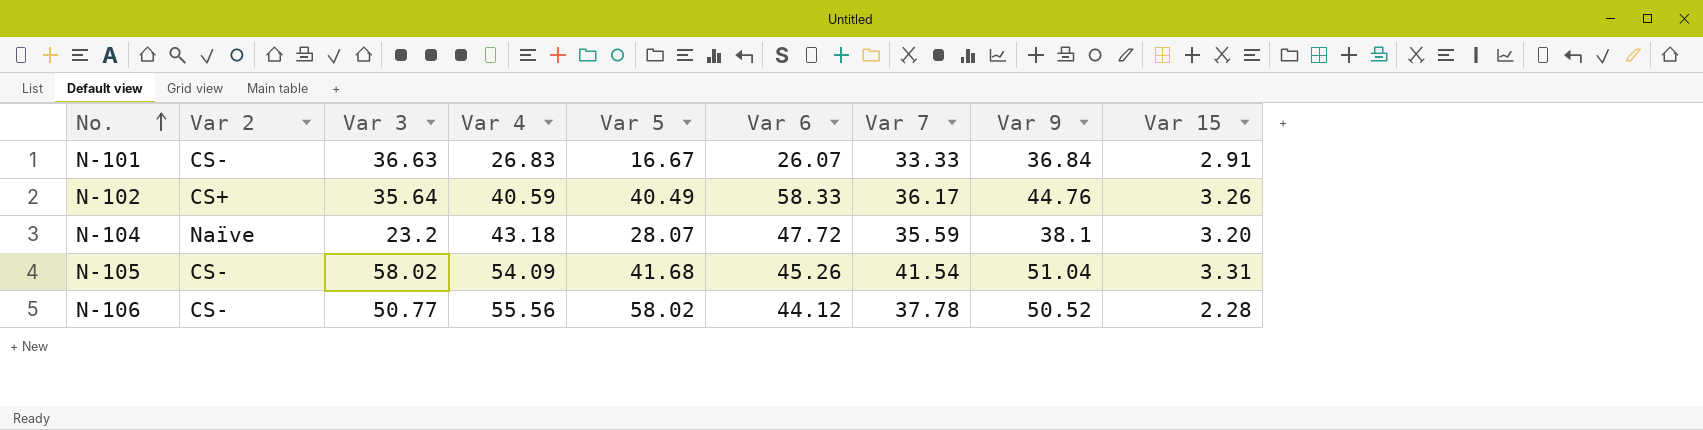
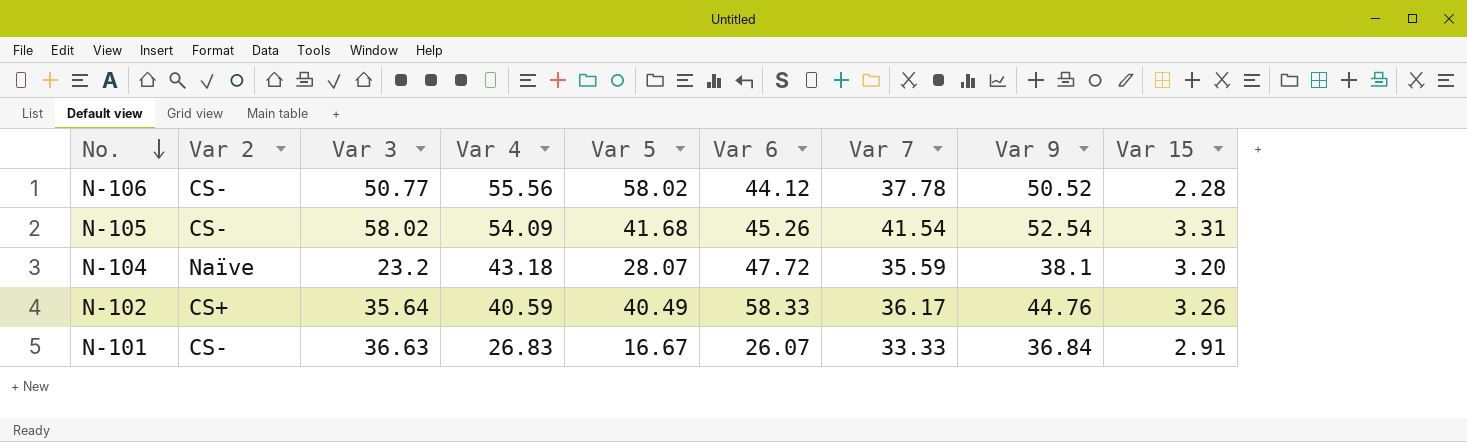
row order: No. ascending -> No. descending
N-105 | Var 9: 51.04 -> 52.54

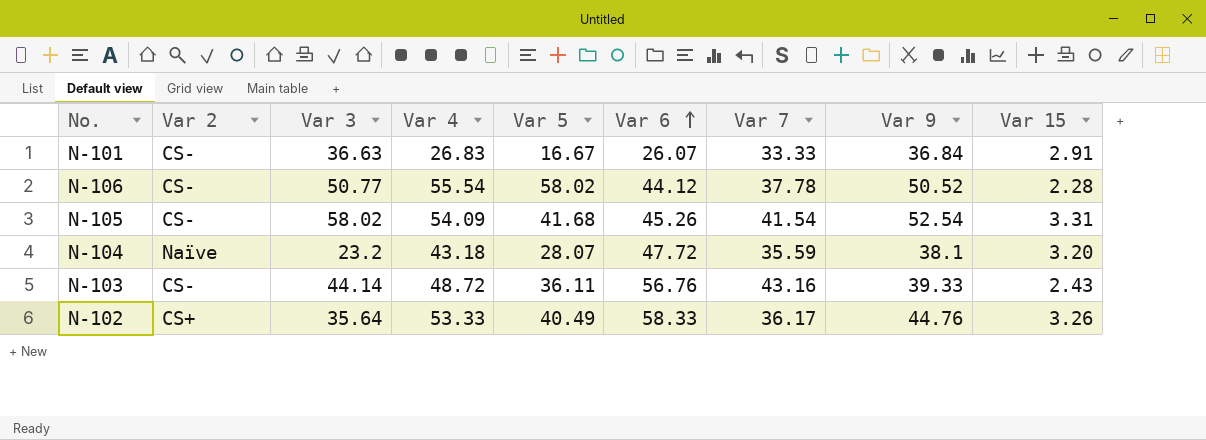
row order: No. descending -> Var 6 ascending
N-106 | Var 4: 55.56 -> 55.54
row N-103: none -> CS- | 44.14 | 48.72 | 36.11 | 56.76 | 43.16 | 39.33 | 2.43
N-102 | Var 4: 40.59 -> 53.33

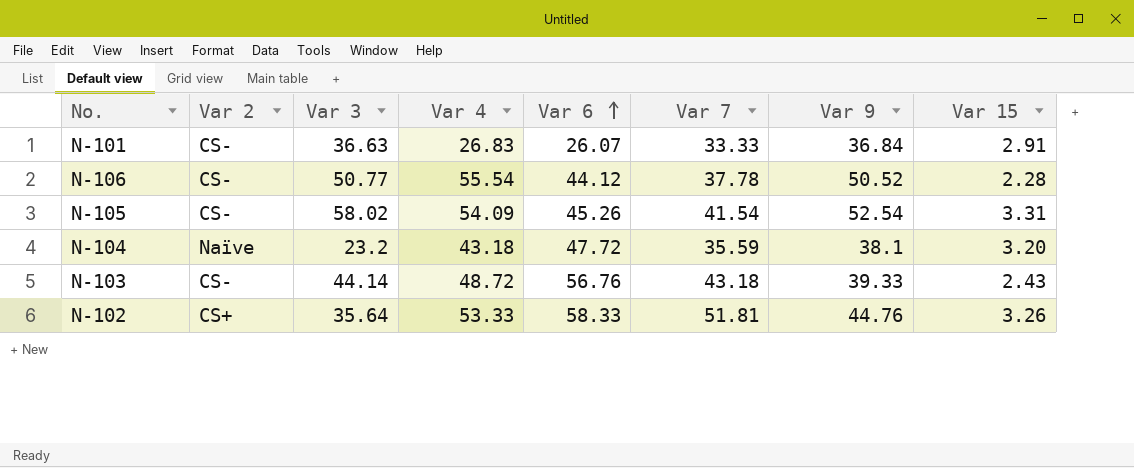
column Var 5 | position: 5 -> none
N-103 | Var 7: 43.16 -> 43.18
N-102 | Var 7: 36.17 -> 51.81

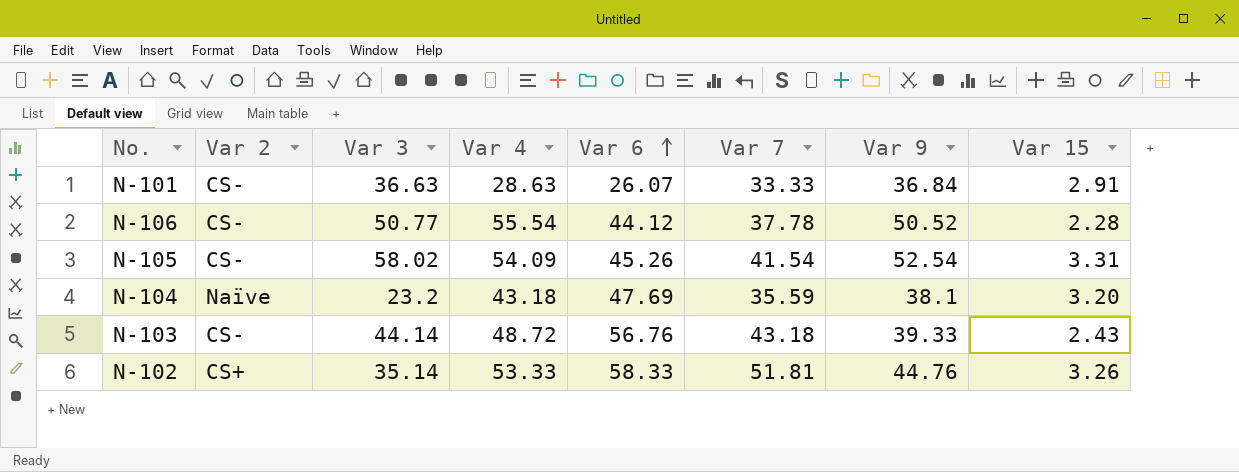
N-101 | Var 4: 26.83 -> 28.63
N-104 | Var 6: 47.72 -> 47.69
N-102 | Var 3: 35.64 -> 35.14

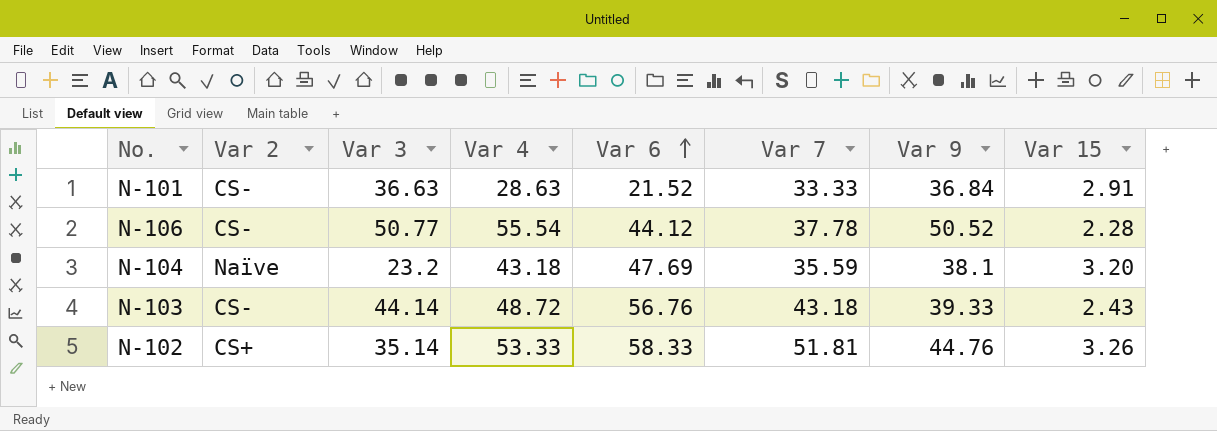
row N-105: CS- | 58.02 | 54.09 | 45.26 | 41.54 | 52.54 | 3.31 -> none
N-101 | Var 6: 26.07 -> 21.52

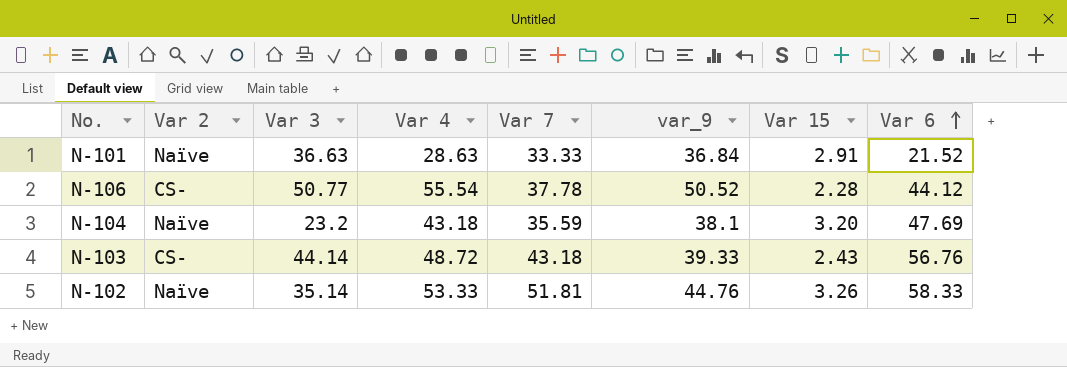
column name: Var 9 -> var_9
column Var 6 | position: 5 -> 8
N-101 | Var 2: CS- -> Naïve
N-102 | Var 2: CS+ -> Naïve

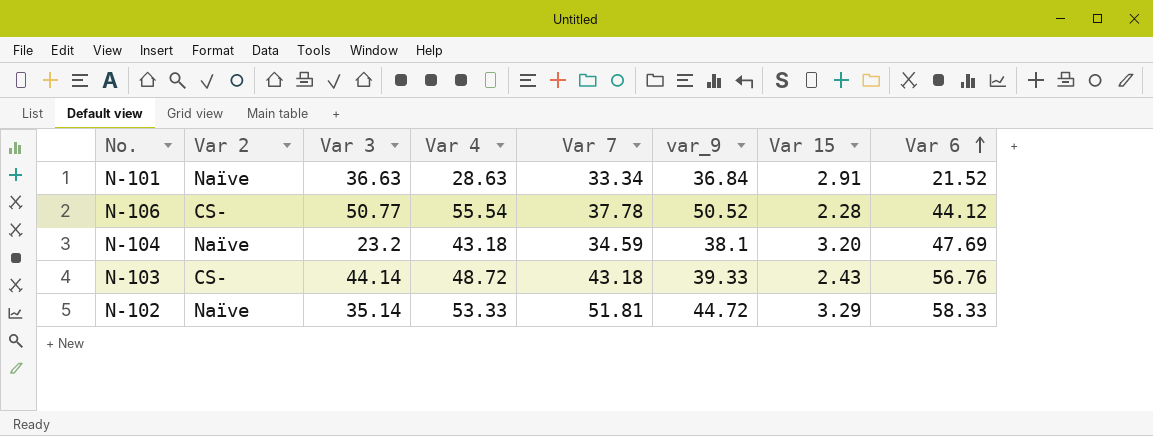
N-101 | Var 7: 33.33 -> 33.34
N-104 | Var 7: 35.59 -> 34.59
N-102 | var_9: 44.76 -> 44.72
N-102 | Var 15: 3.26 -> 3.29

